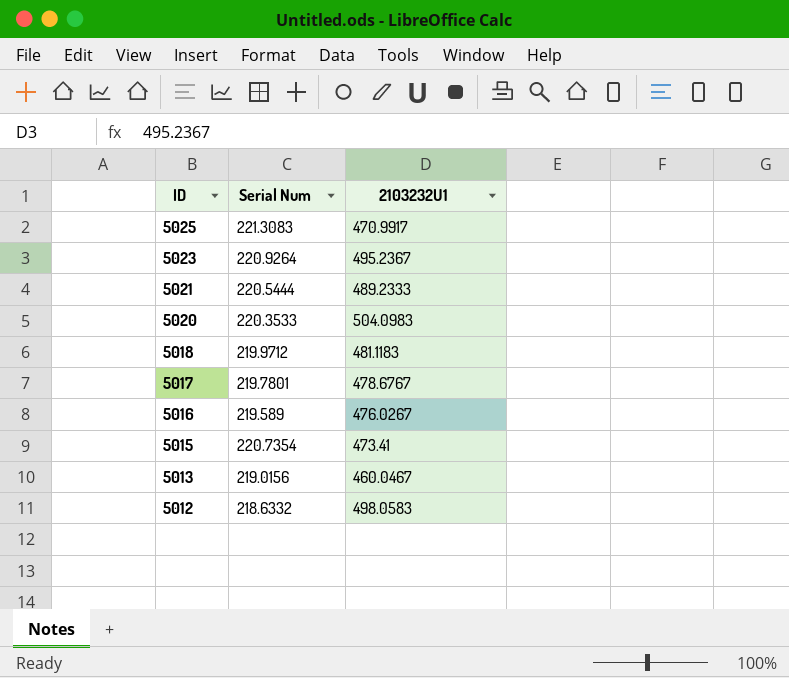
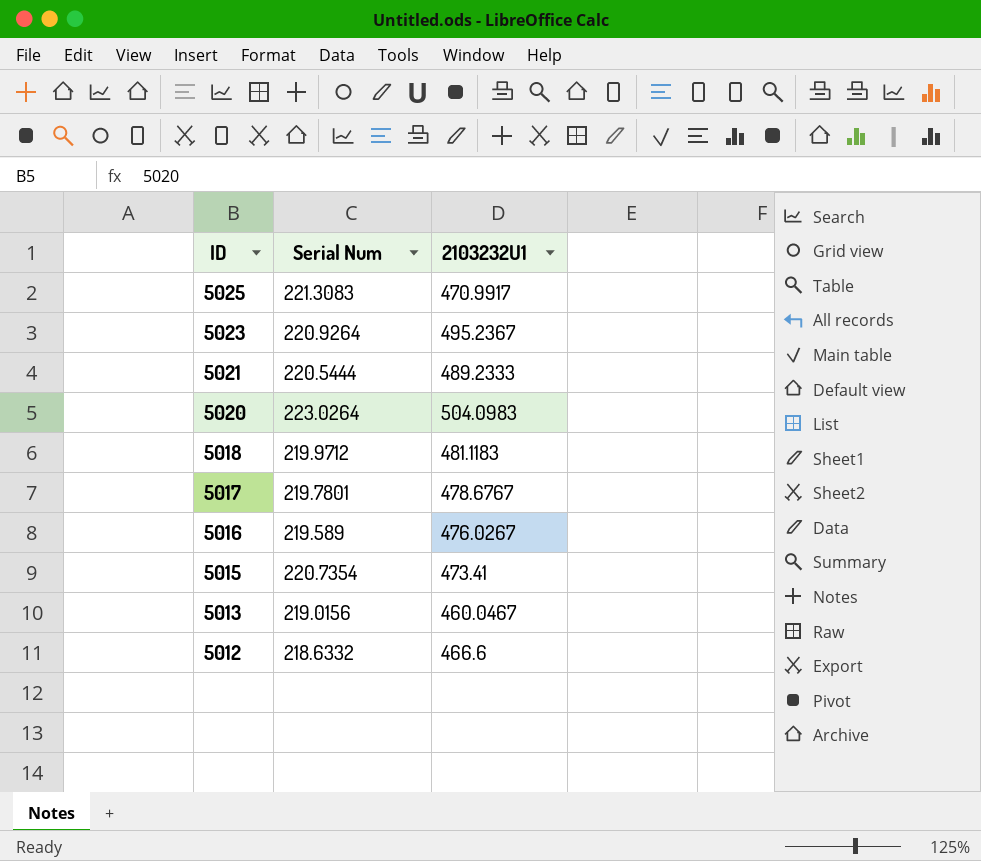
5020 | Serial Num: 220.3533 -> 223.0264
5012 | 2103232U1: 498.0583 -> 466.6

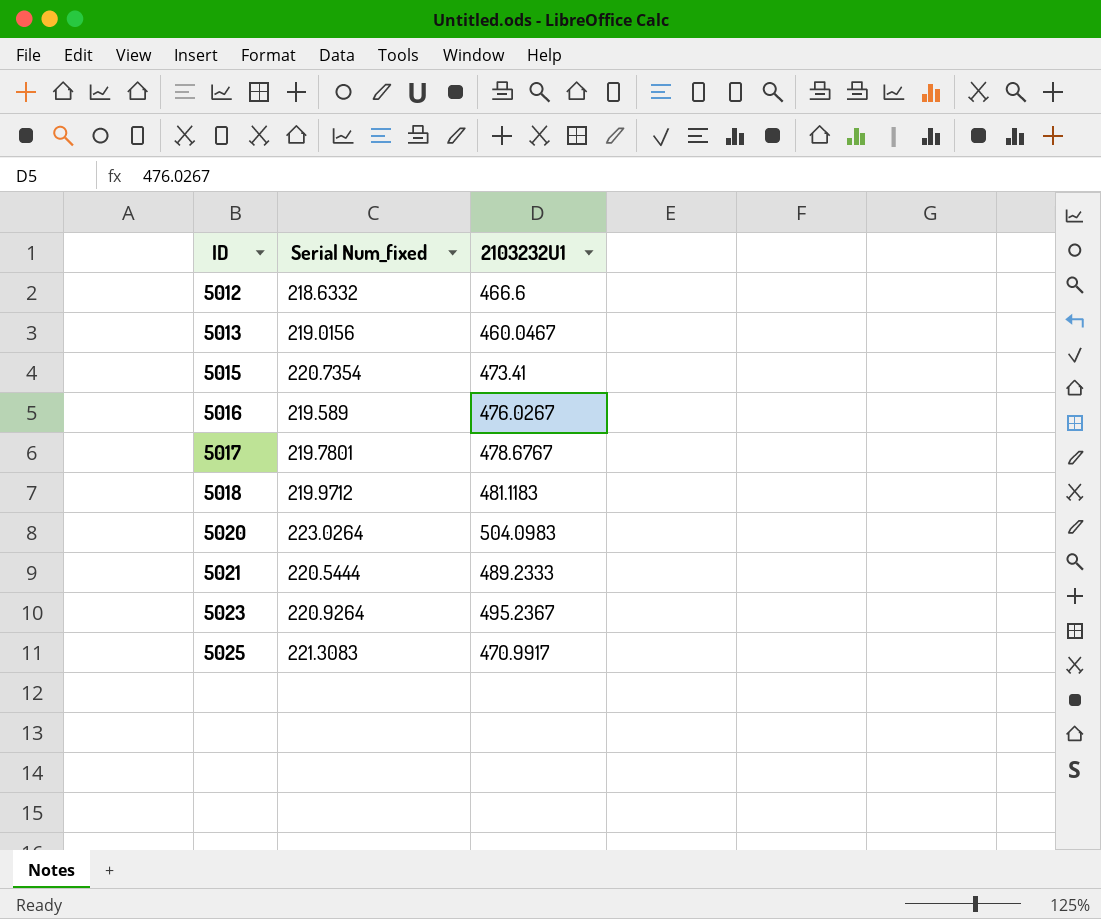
row order: ID descending -> ID ascending
column name: Serial Num -> Serial Num_fixed

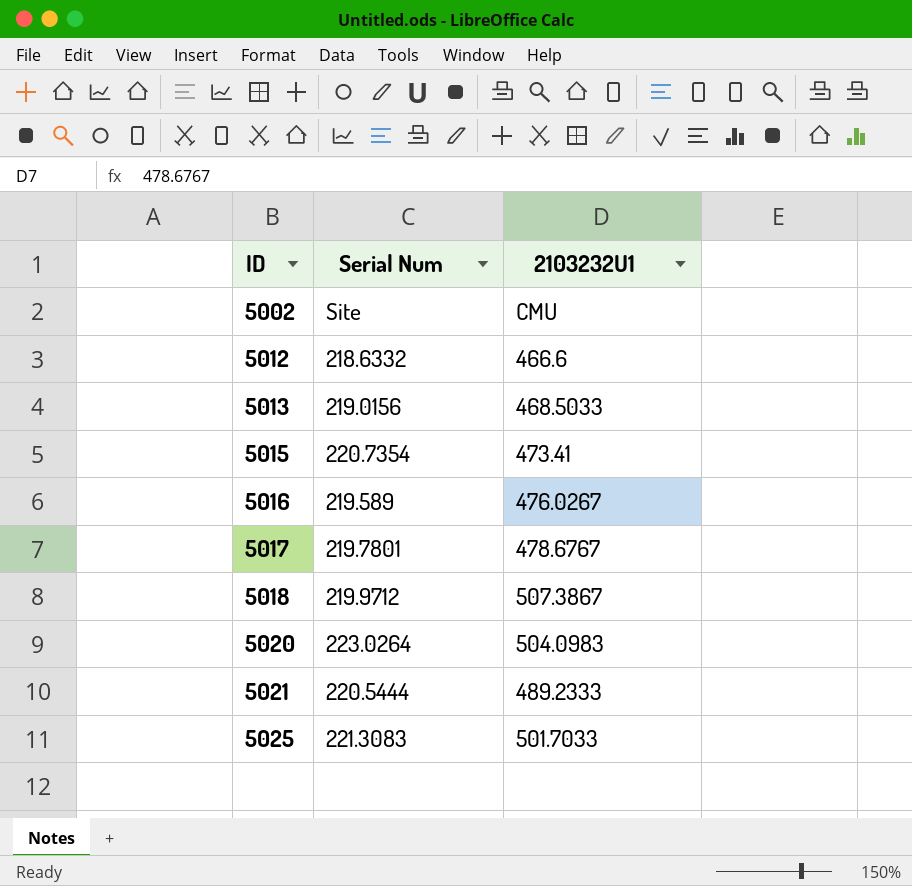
column name: Serial Num_fixed -> Serial Num
row 5023: 220.9264 | 495.2367 -> none
row 5002: none -> Site | CMU
5013 | 2103232U1: 460.0467 -> 468.5033
5018 | 2103232U1: 481.1183 -> 507.3867
5025 | 2103232U1: 470.9917 -> 501.7033

